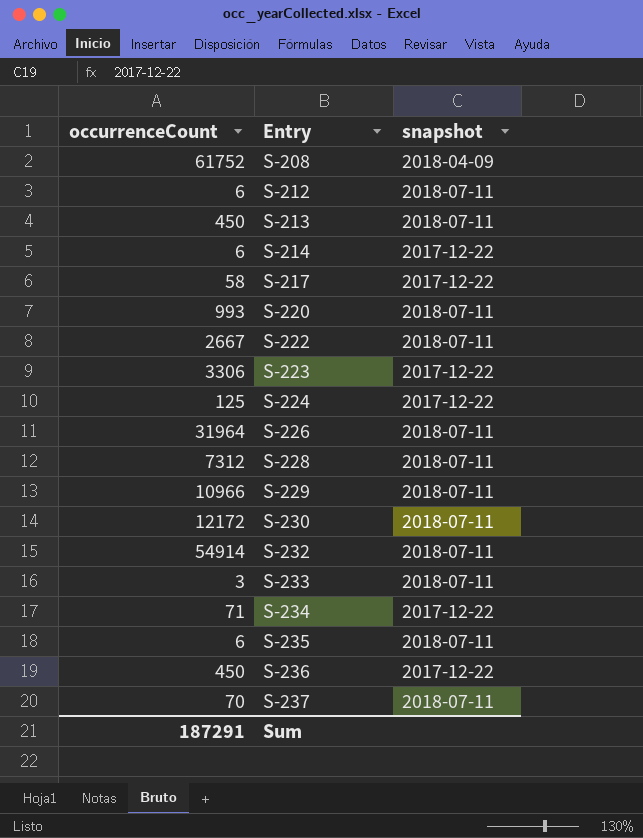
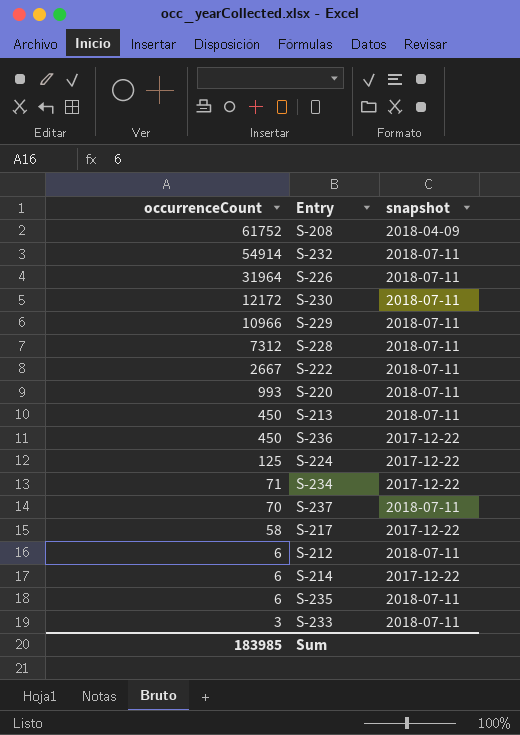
row order: Entry ascending -> occurrenceCount descending
row S-223: 3306 | 2017-12-22 -> none
Sum | occurrenceCount: 187291 -> 183985

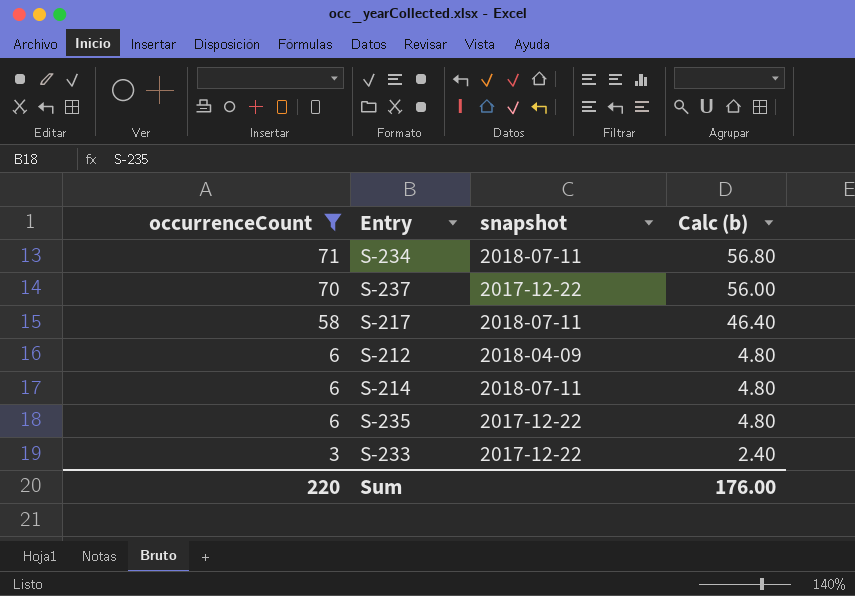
filter: none -> occurrenceCount <= 71
column Calc (b) | formula: none -> [occurrenceCount] * 0.8
S-234 | snapshot: 2017-12-22 -> 2018-07-11
S-237 | snapshot: 2018-07-11 -> 2017-12-22
S-217 | snapshot: 2017-12-22 -> 2018-07-11
S-212 | snapshot: 2018-07-11 -> 2018-04-09
S-214 | snapshot: 2017-12-22 -> 2018-07-11
S-235 | snapshot: 2018-07-11 -> 2017-12-22
S-233 | snapshot: 2018-07-11 -> 2017-12-22
Sum | occurrenceCount: 183985 -> 220

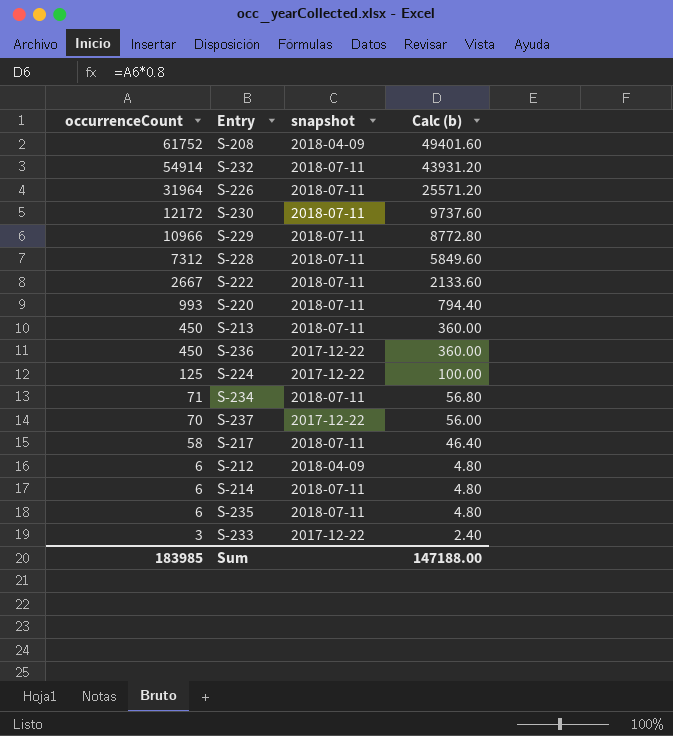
filter: occurrenceCount <= 71 -> none
S-235 | snapshot: 2017-12-22 -> 2018-07-11
Sum | occurrenceCount: 220 -> 183985
Sum | Calc (b): 176.00 -> 147188.00

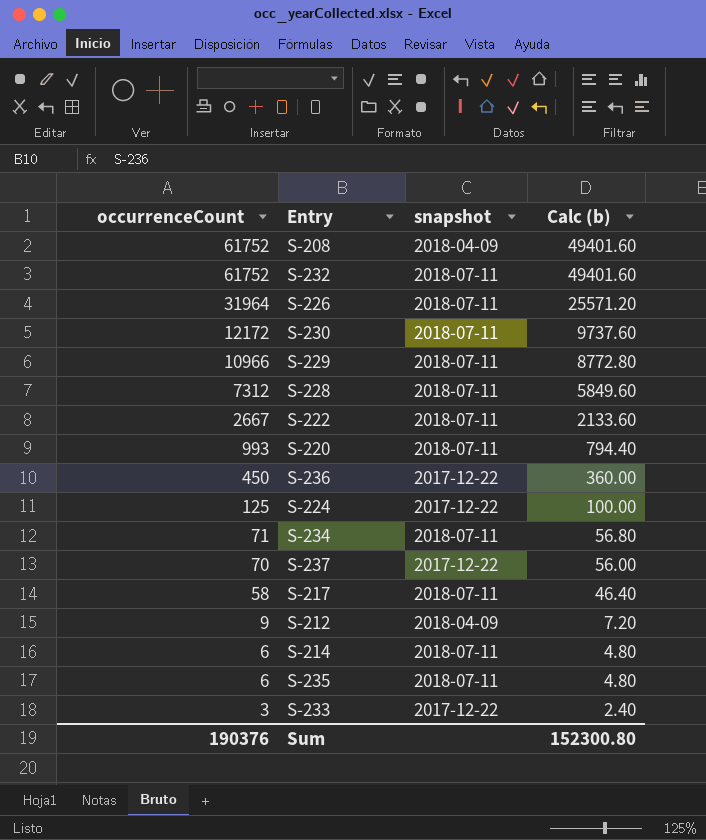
row S-213: 450 | 2018-07-11 | 360.00 -> none
S-232 | occurrenceCount: 54914 -> 61752
S-232 | Calc (b): 43931.20 -> 49401.60
S-212 | occurrenceCount: 6 -> 9
S-212 | Calc (b): 4.80 -> 7.20
Sum | occurrenceCount: 183985 -> 190376
Sum | Calc (b): 147188.00 -> 152300.80

